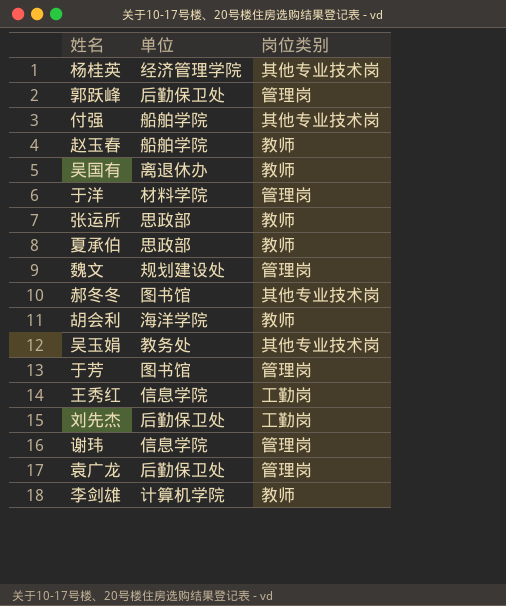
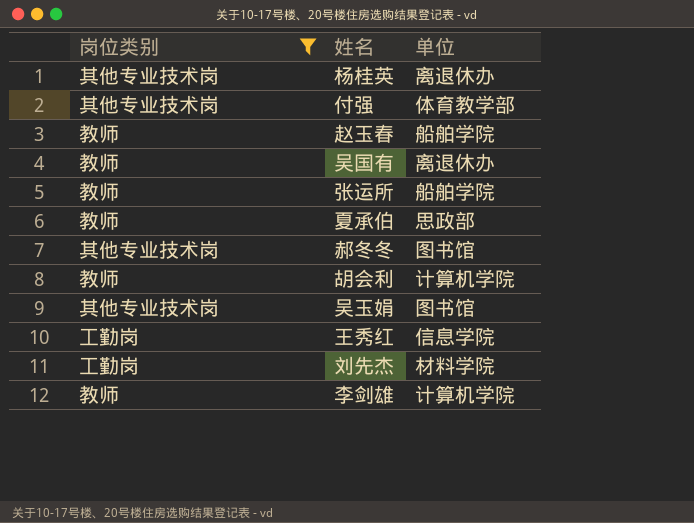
filter: none -> 岗位类别 != 管理岗
column 岗位类别 | position: 3 -> 1
杨桂英 | 单位: 经济管理学院 -> 离退休办
付强 | 单位: 船舶学院 -> 体育教学部
张运所 | 单位: 思政部 -> 船舶学院
胡会利 | 单位: 海洋学院 -> 计算机学院
吴玉娟 | 单位: 教务处 -> 图书馆
刘先杰 | 单位: 后勤保卫处 -> 材料学院

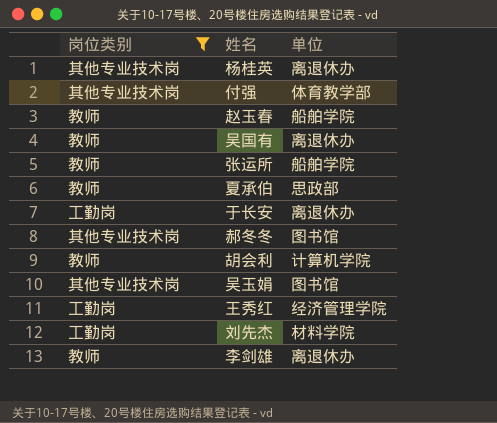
row 于长安: none -> 工勤岗 | 离退休办
王秀红 | 单位: 信息学院 -> 经济管理学院
李剑雄 | 单位: 计算机学院 -> 离退休办

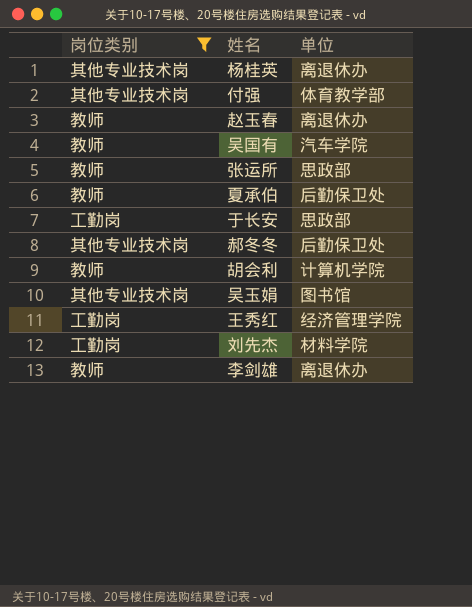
赵玉春 | 单位: 船舶学院 -> 离退休办
吴国有 | 单位: 离退休办 -> 汽车学院
张运所 | 单位: 船舶学院 -> 思政部
夏承伯 | 单位: 思政部 -> 后勤保卫处
于长安 | 单位: 离退休办 -> 思政部
郝冬冬 | 单位: 图书馆 -> 后勤保卫处

